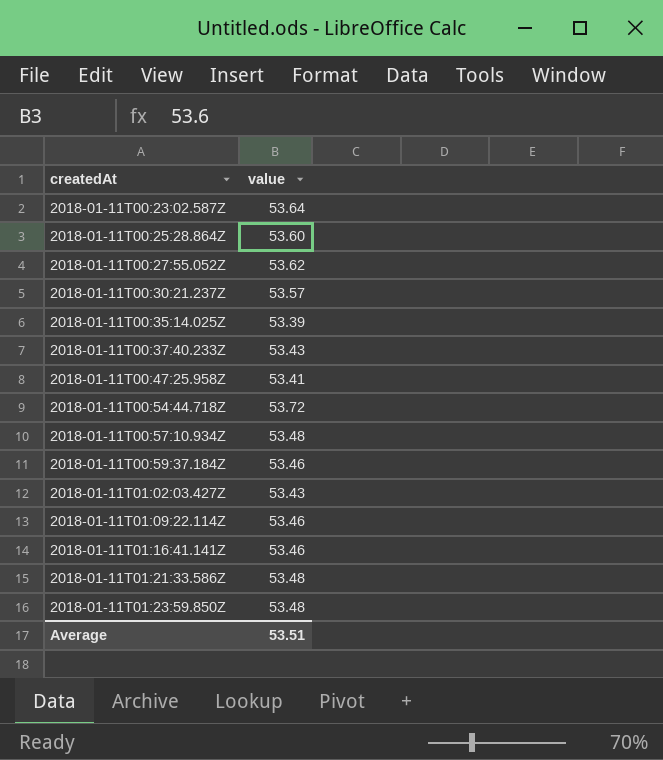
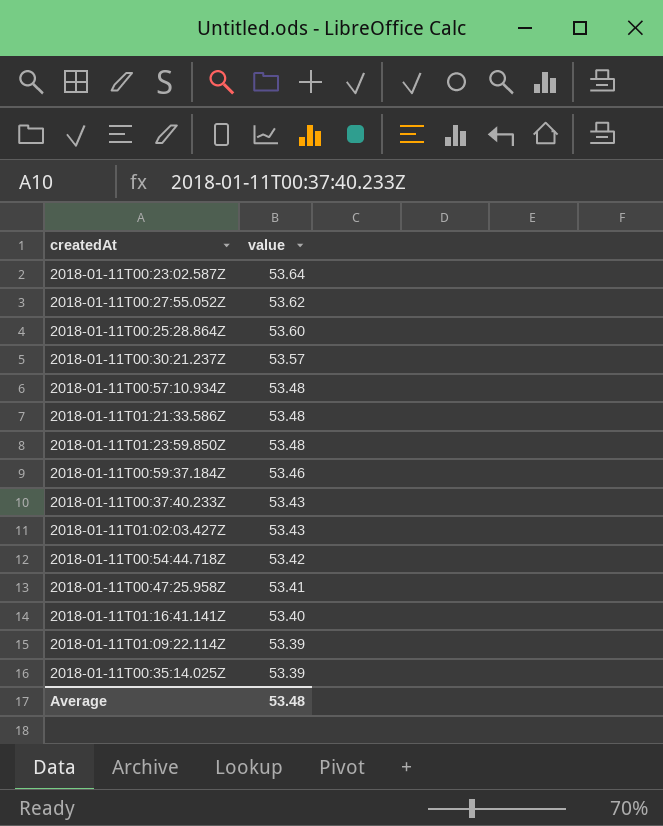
row order: createdAt ascending -> value descending
2018-01-11T00:54:44.718Z | value: 53.72 -> 53.42
2018-01-11T01:16:41.141Z | value: 53.46 -> 53.40
2018-01-11T01:09:22.114Z | value: 53.46 -> 53.39
Average | value: 53.51 -> 53.48

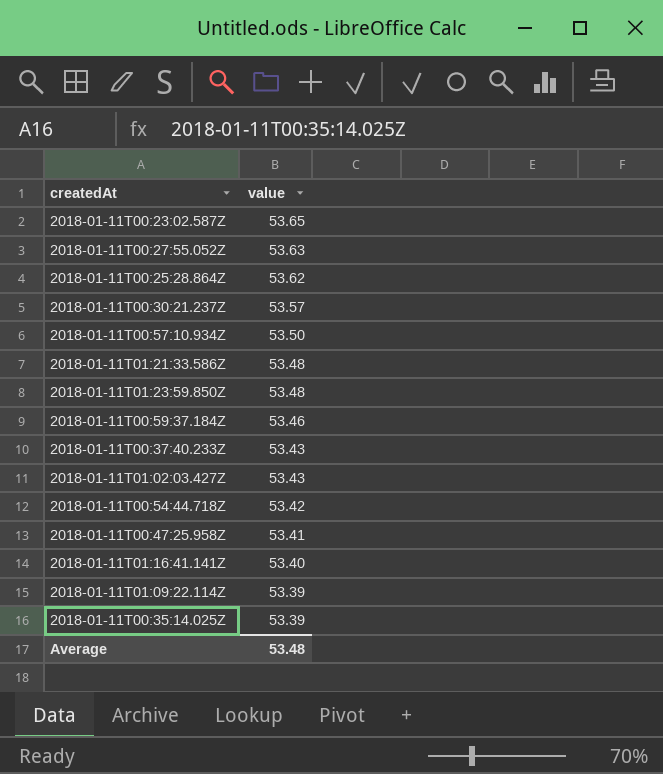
2018-01-11T00:23:02.587Z | value: 53.64 -> 53.65
2018-01-11T00:27:55.052Z | value: 53.62 -> 53.63
2018-01-11T00:25:28.864Z | value: 53.60 -> 53.62
2018-01-11T00:57:10.934Z | value: 53.48 -> 53.50

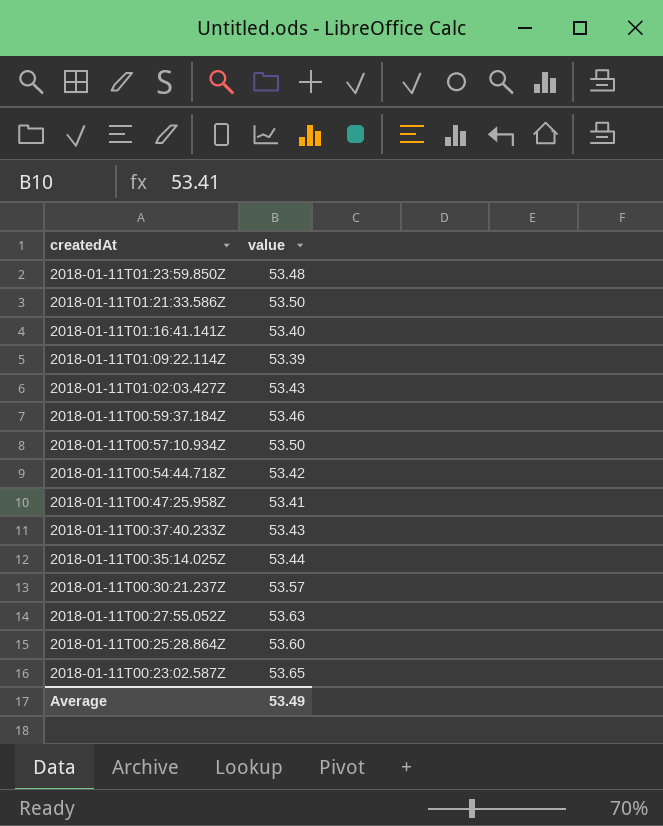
row order: value descending -> createdAt descending
2018-01-11T01:21:33.586Z | value: 53.48 -> 53.50
2018-01-11T00:35:14.025Z | value: 53.39 -> 53.44
2018-01-11T00:25:28.864Z | value: 53.62 -> 53.60
Average | value: 53.48 -> 53.49

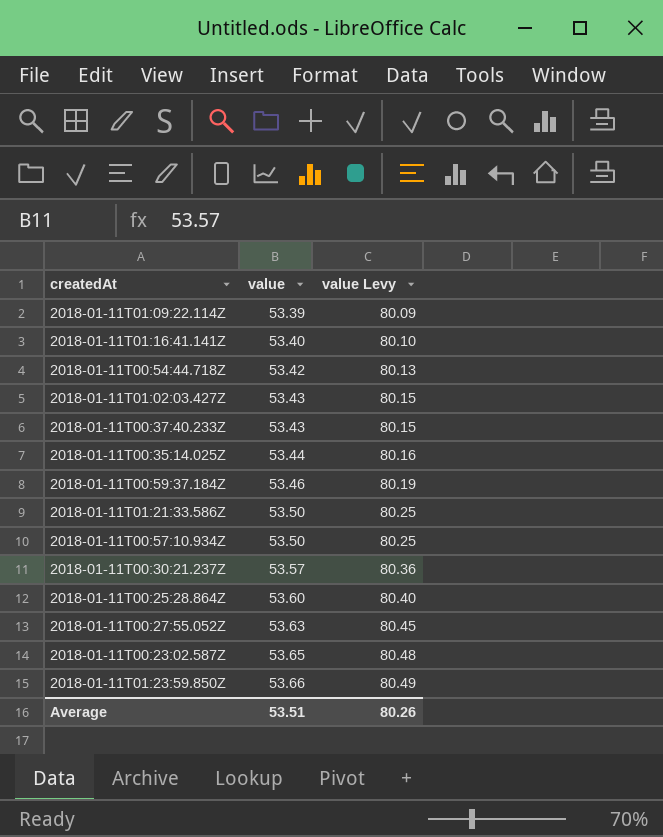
row order: createdAt descending -> value ascending
column value Levy | formula: none -> [value] * 1.5
row 2018-01-11T00:47:25.958Z: 53.41 -> none
2018-01-11T01:23:59.850Z | value: 53.48 -> 53.66
Average | value: 53.49 -> 53.51

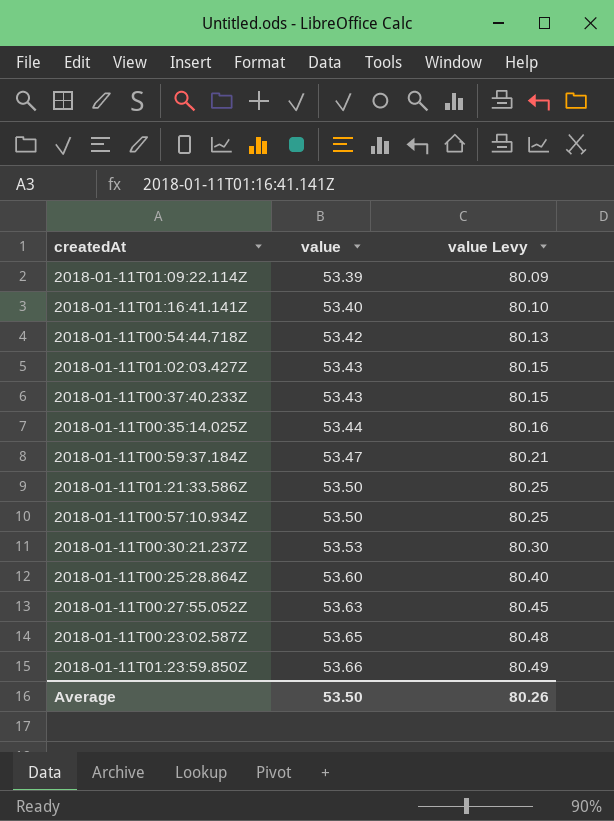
2018-01-11T00:59:37.184Z | value: 53.46 -> 53.47
2018-01-11T00:59:37.184Z | value Levy: 80.19 -> 80.21
2018-01-11T00:30:21.237Z | value: 53.57 -> 53.53
2018-01-11T00:30:21.237Z | value Levy: 80.36 -> 80.30
Average | value: 53.51 -> 53.50

